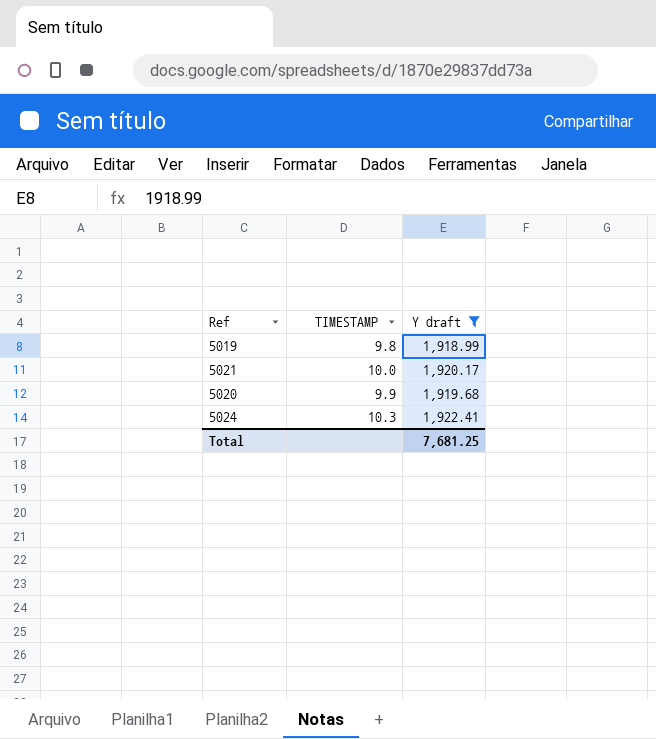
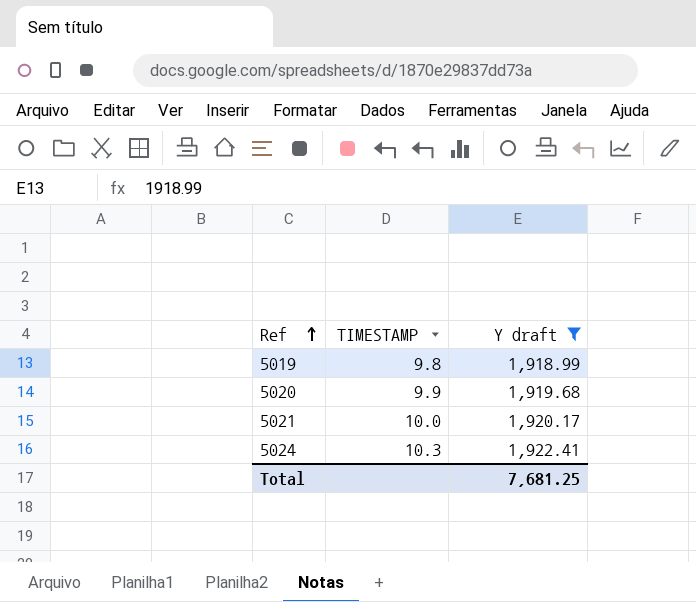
row order: none -> Ref ascending

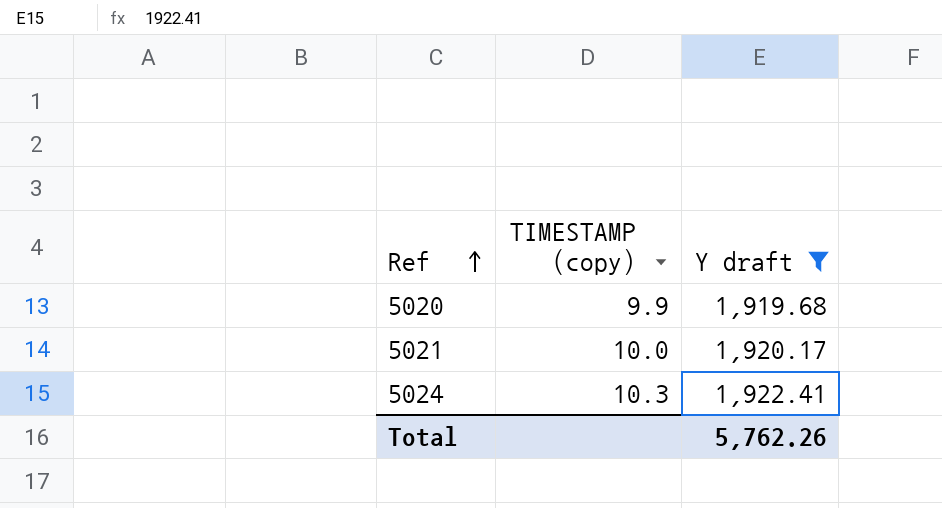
column name: TIMESTAMP -> TIMESTAMP (copy)
row 5019: 9.8 | 1,918.99 -> none
Total | Y draft: 7,681.25 -> 5,762.26

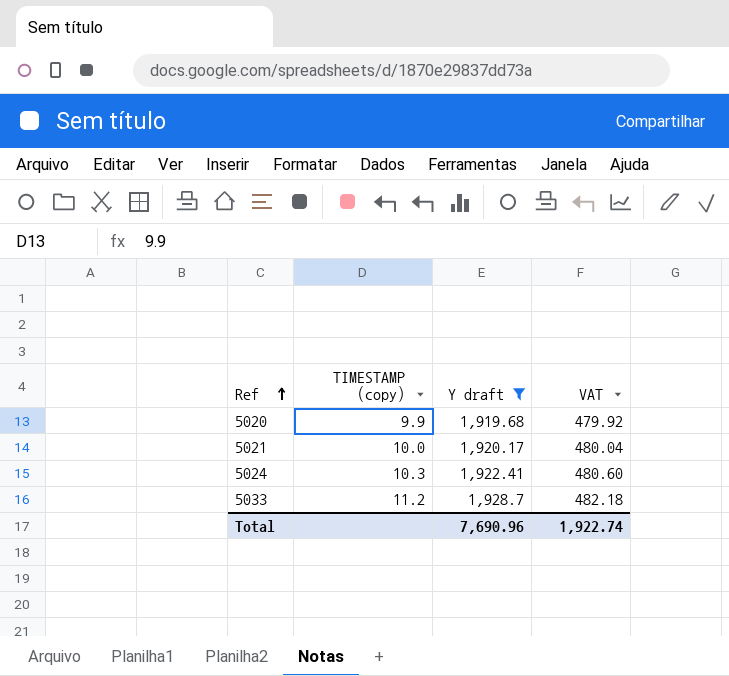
column VAT | formula: none -> [Y draft] * 0.25
row 5033: none -> 11.2 | 1,928.7 | 482.18
Total | Y draft: 5,762.26 -> 7,690.96

